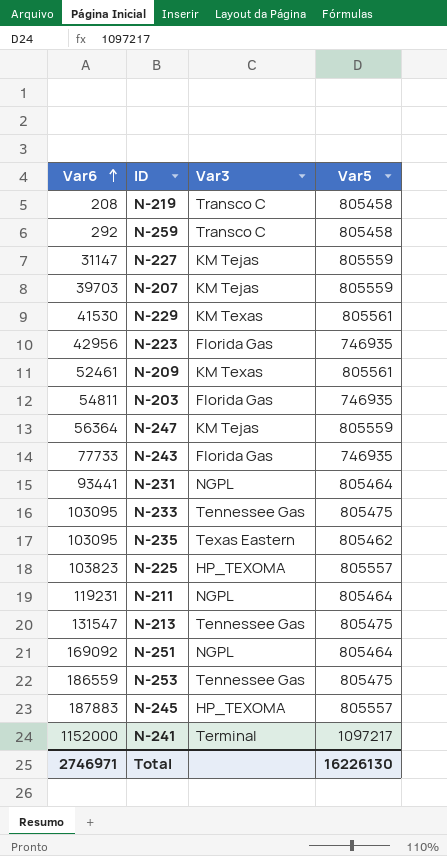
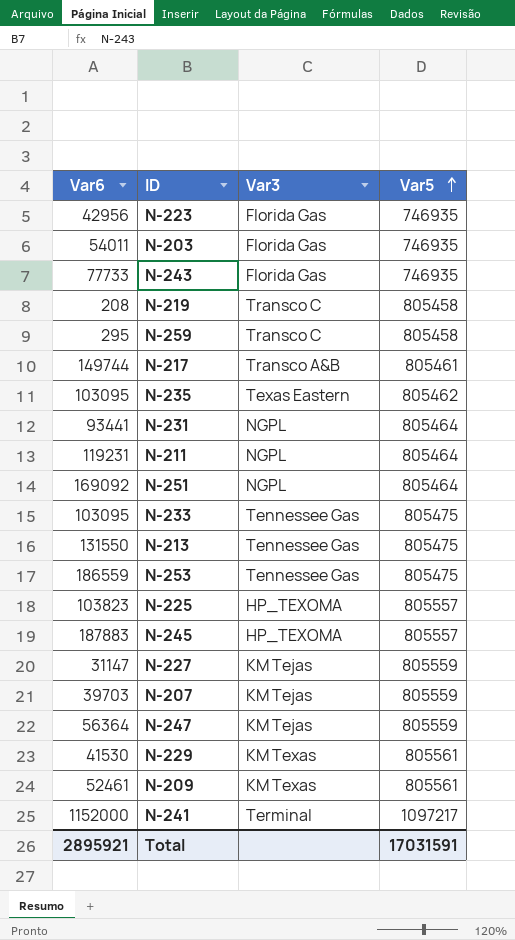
row order: Var6 ascending -> Var5 ascending
N-203 | Var6: 54811 -> 54011
N-259 | Var6: 292 -> 295
row N-217: none -> 149744 | Transco A&B | 805461
N-213 | Var6: 131547 -> 131550
Total | Var6: 2746971 -> 2895921
Total | Var5: 16226130 -> 17031591

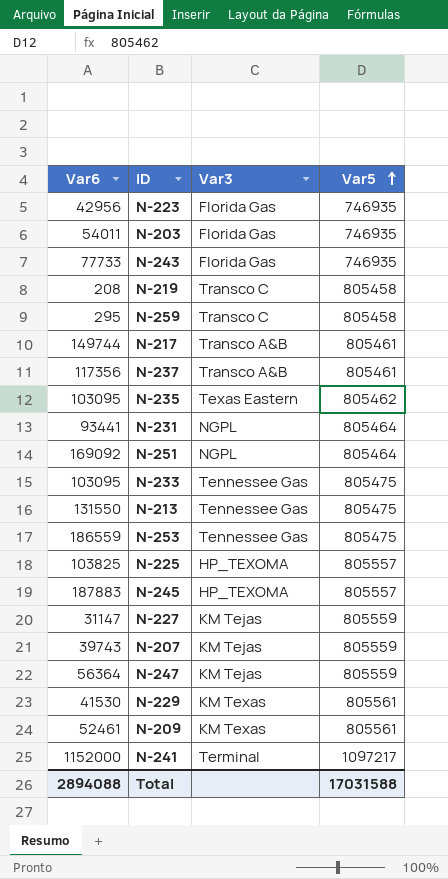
row N-211: 119231 | NGPL | 805464 -> none
row N-237: none -> 117356 | Transco A&B | 805461
N-225 | Var6: 103823 -> 103825
N-207 | Var6: 39703 -> 39743
Total | Var6: 2895921 -> 2894088
Total | Var5: 17031591 -> 17031588

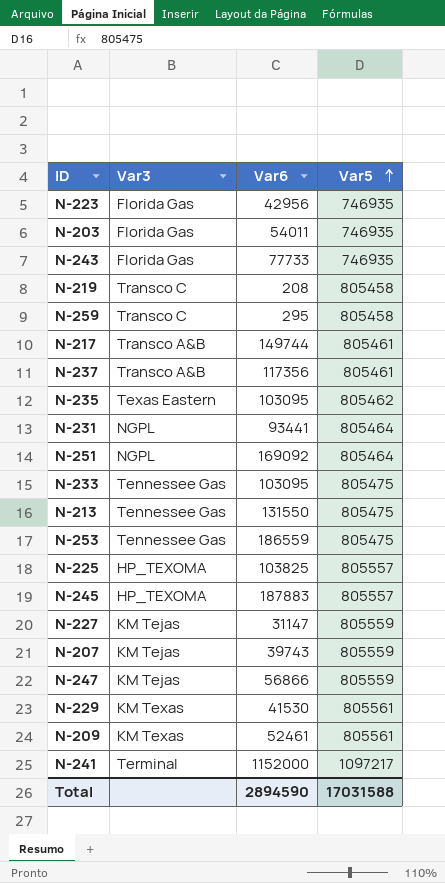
column Var6 | position: 1 -> 3
N-247 | Var6: 56364 -> 56866
Total | Var6: 2894088 -> 2894590

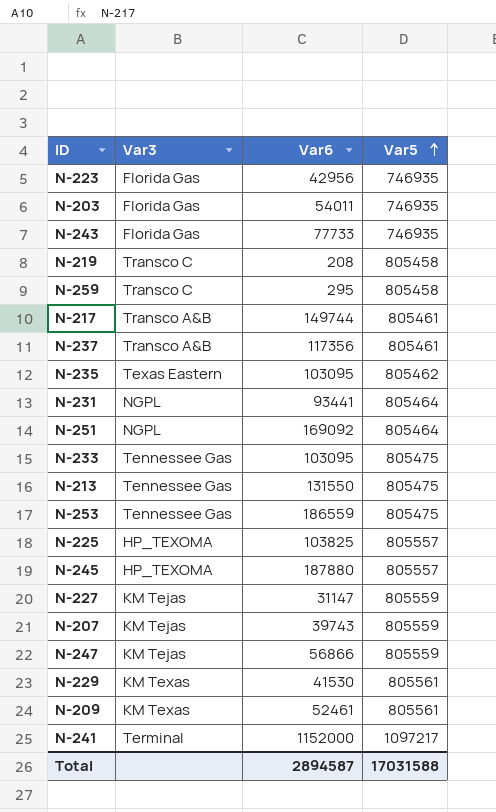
N-245 | Var6: 187883 -> 187880
Total | Var6: 2894590 -> 2894587

